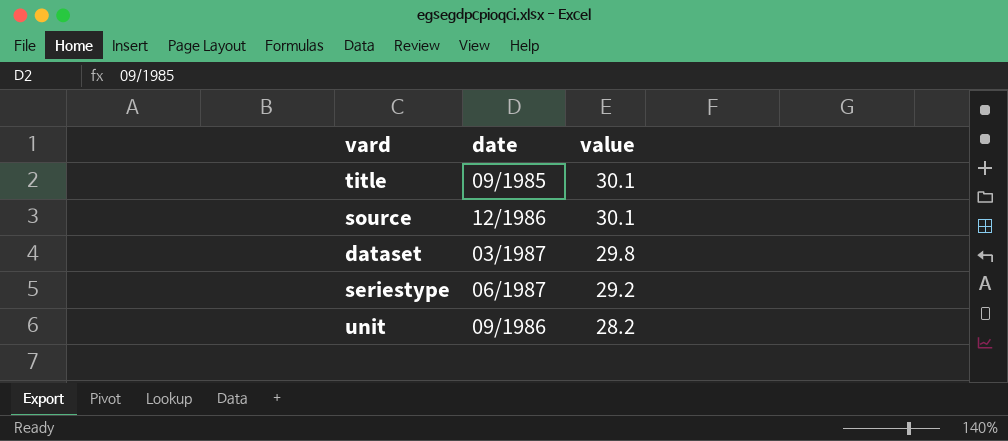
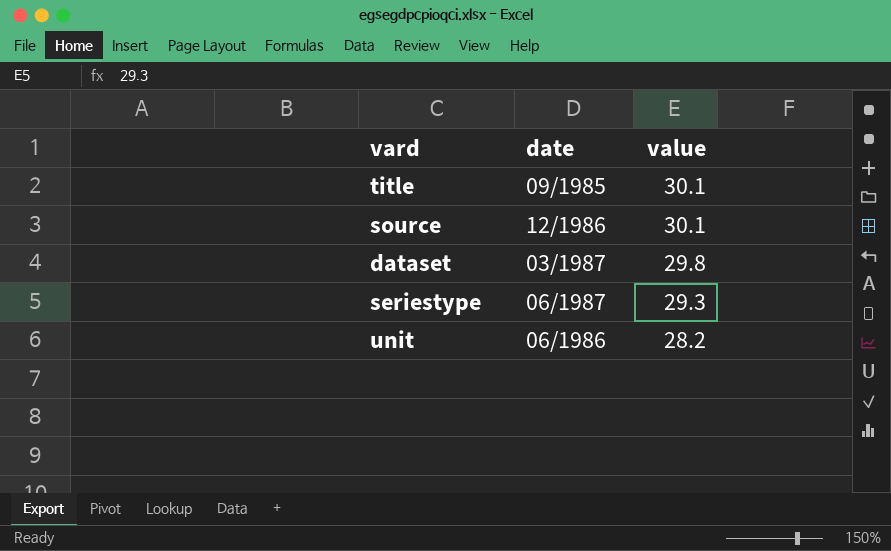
seriestype | value: 29.2 -> 29.3
unit | date: 09/1986 -> 06/1986

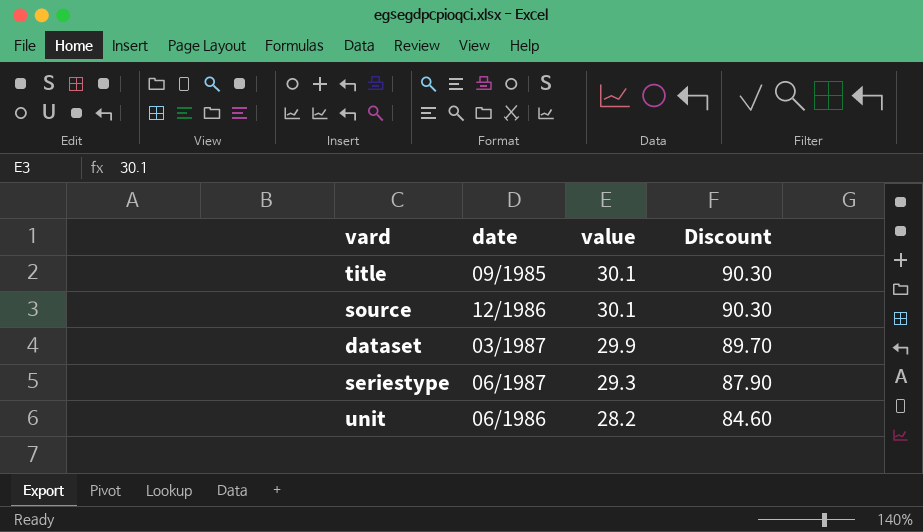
column Discount | formula: none -> [value] * 3
dataset | value: 29.8 -> 29.9

